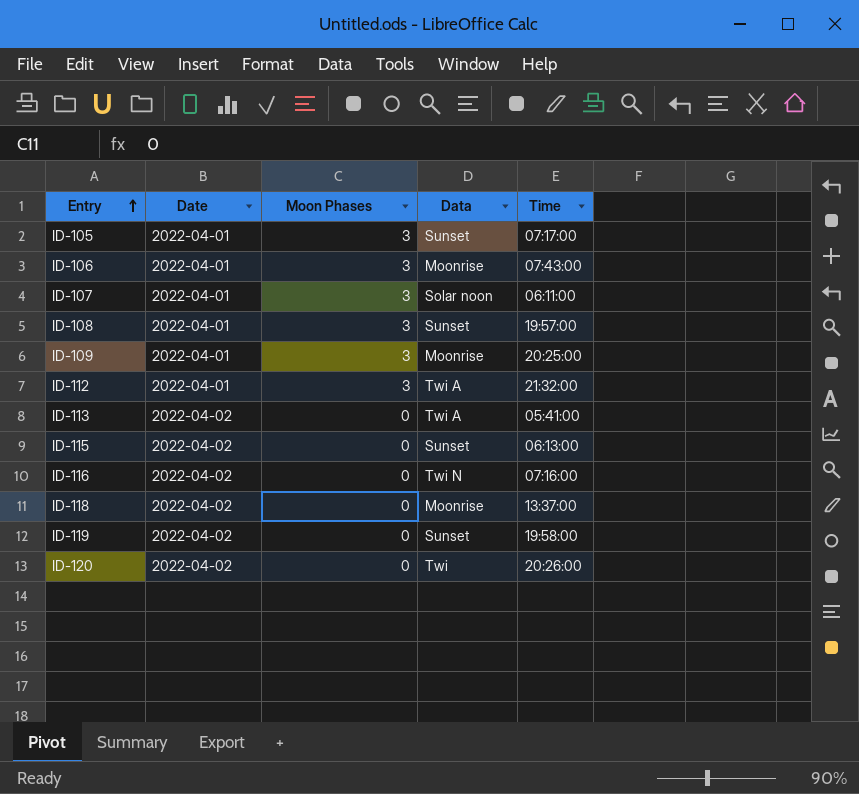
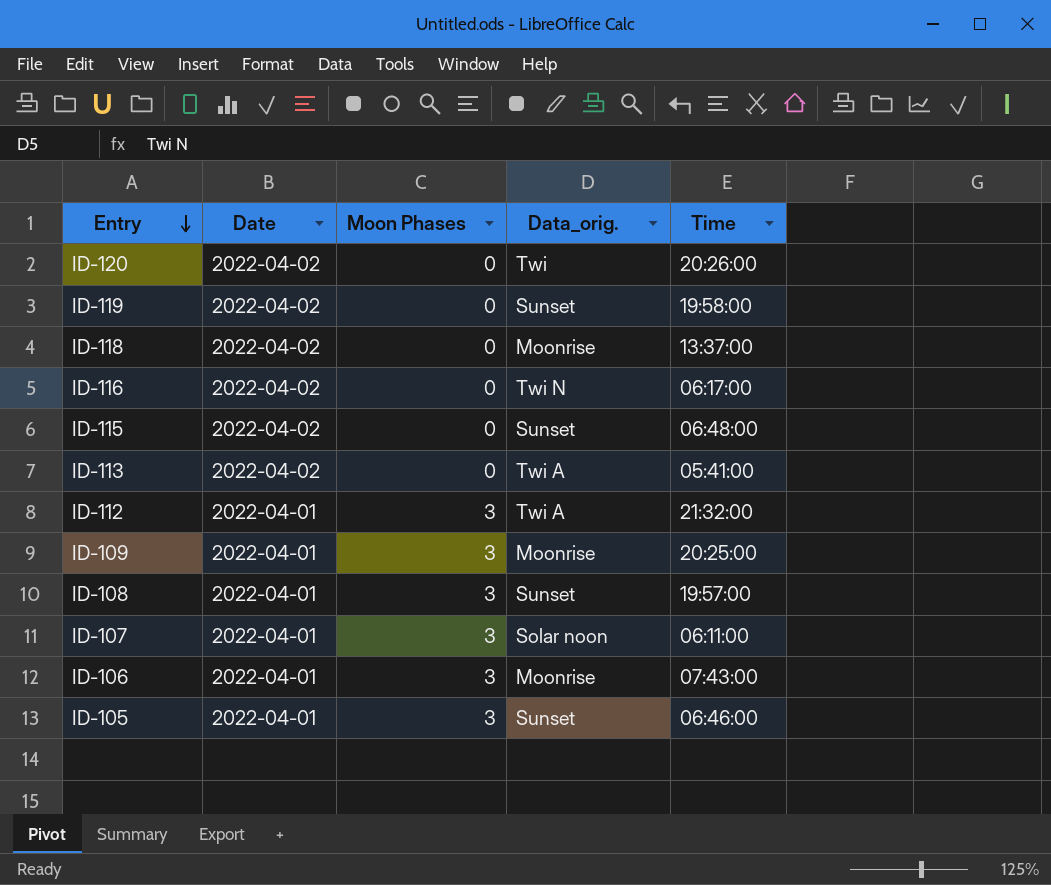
row order: Entry ascending -> Entry descending
column name: Data -> Data_orig.
ID-116 | Time: 07:16:00 -> 06:17:00
ID-115 | Time: 06:13:00 -> 06:48:00
ID-105 | Time: 07:17:00 -> 06:46:00

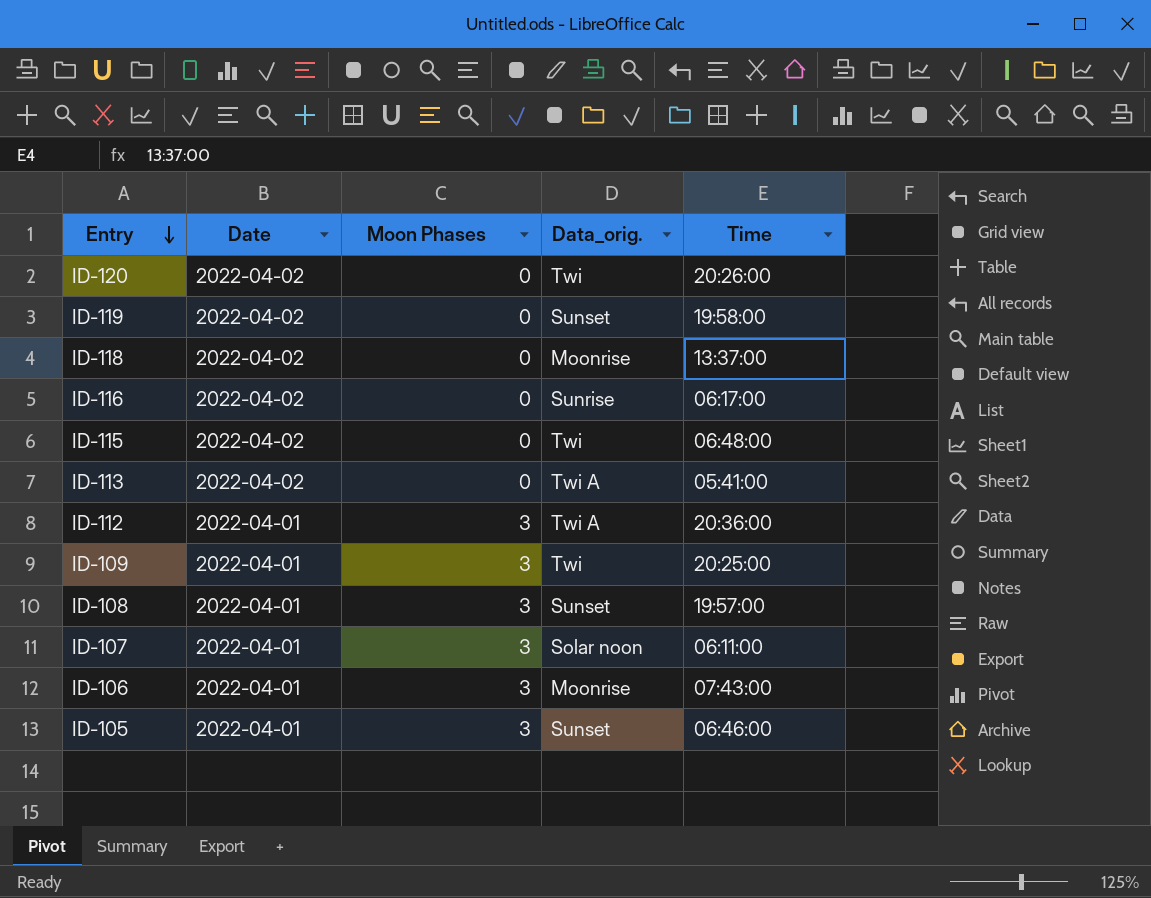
ID-116 | Data_orig.: Twi N -> Sunrise
ID-115 | Data_orig.: Sunset -> Twi
ID-112 | Time: 21:32:00 -> 20:36:00
ID-109 | Data_orig.: Moonrise -> Twi

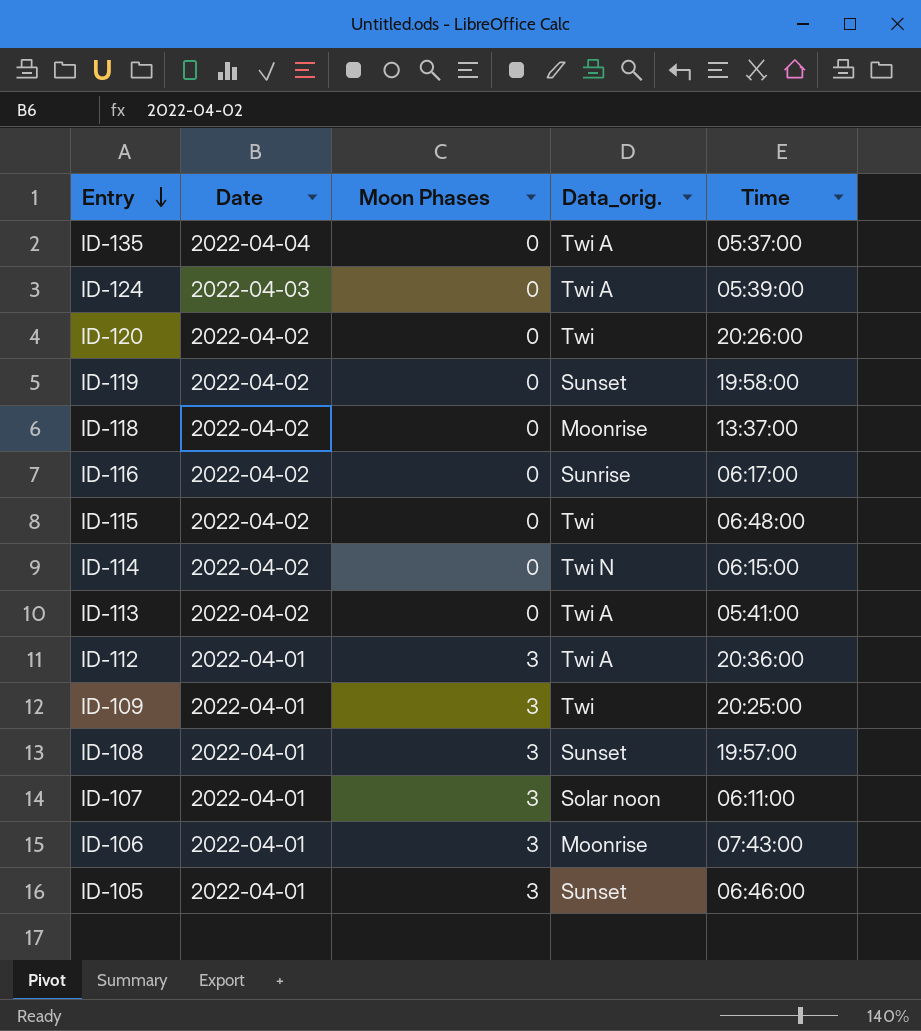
row ID-135: none -> 2022-04-04 | 0 | Twi A | 05:37:00
row ID-124: none -> 2022-04-03 | 0 | Twi A | 05:39:00
row ID-114: none -> 2022-04-02 | 0 | Twi N | 06:15:00

